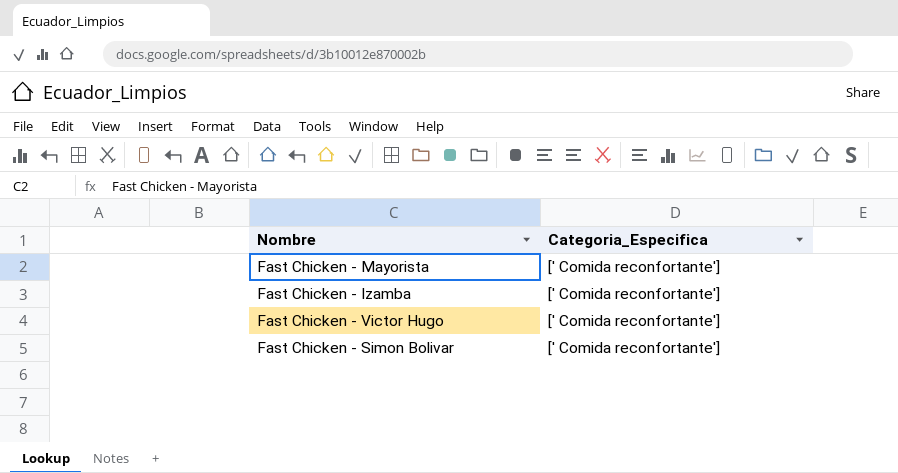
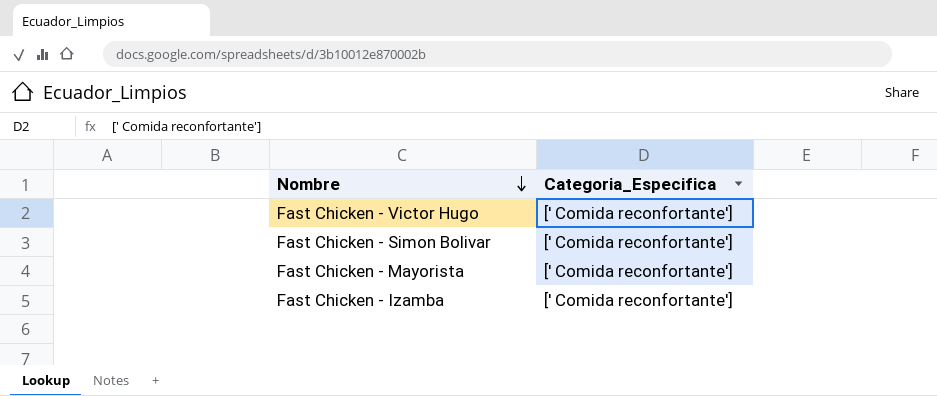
row order: none -> Nombre descending

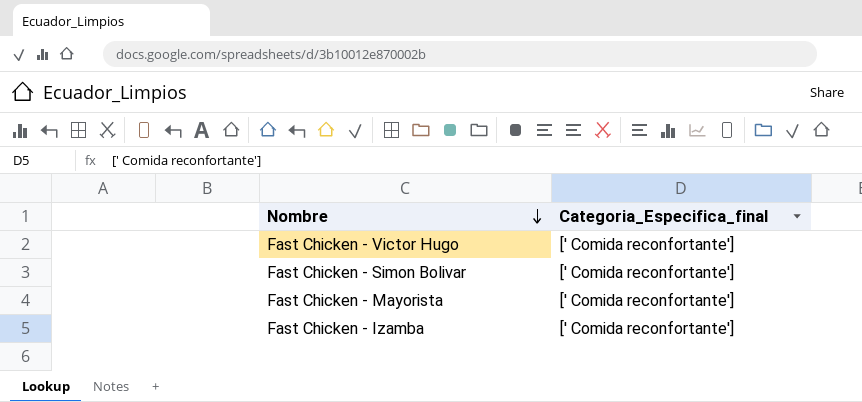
column name: Categoria_Especifica -> Categoria_Especifica_final

